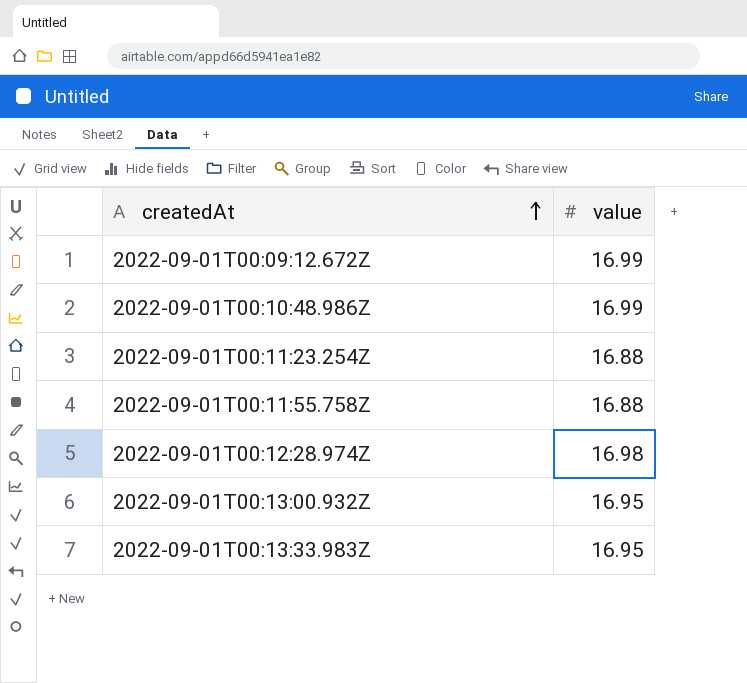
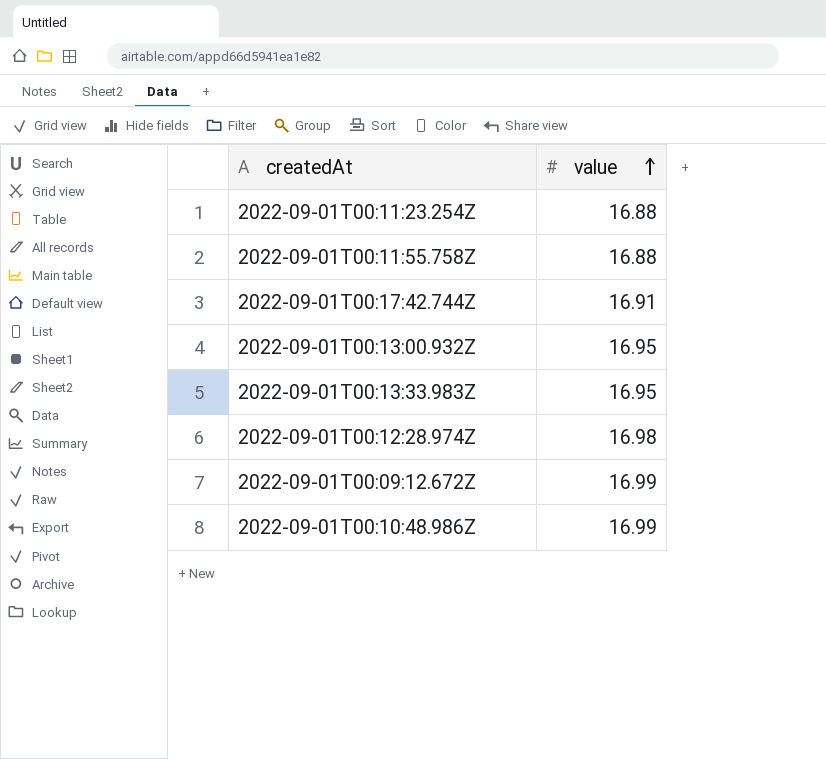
row order: createdAt ascending -> value ascending
row 2022-09-01T00:17:42.744Z: none -> 16.91

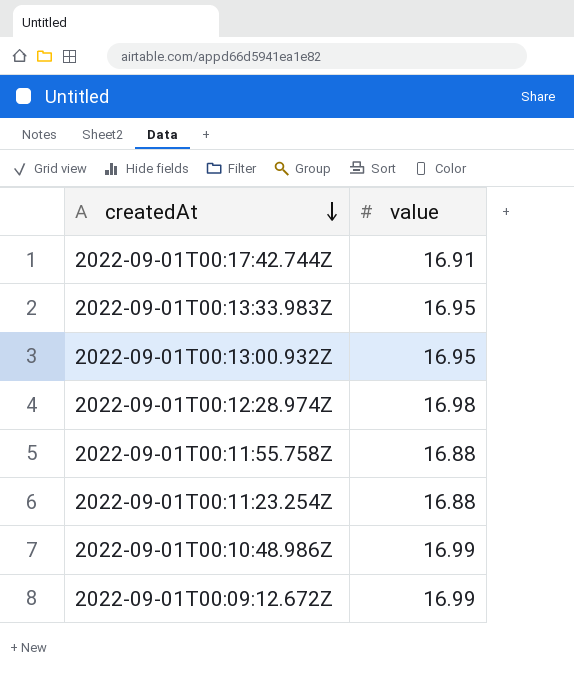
row order: value ascending -> createdAt descending

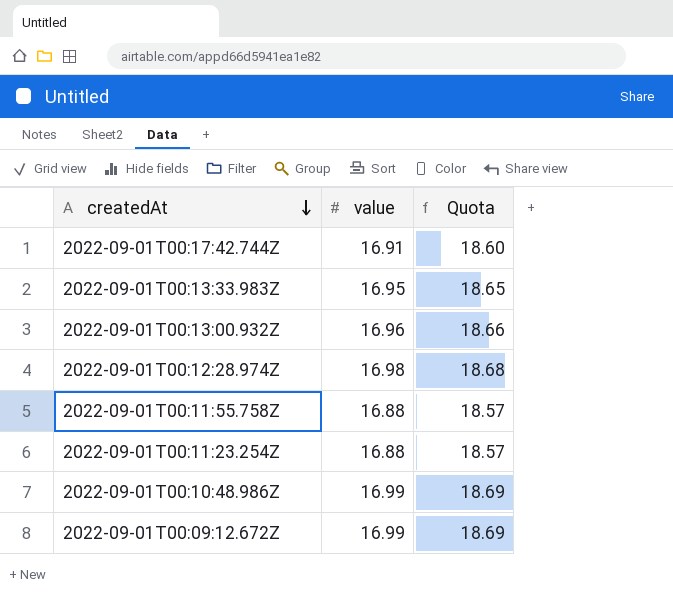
column Quota | formula: none -> [value] * 1.1
2022-09-01T00:13:00.932Z | value: 16.95 -> 16.96

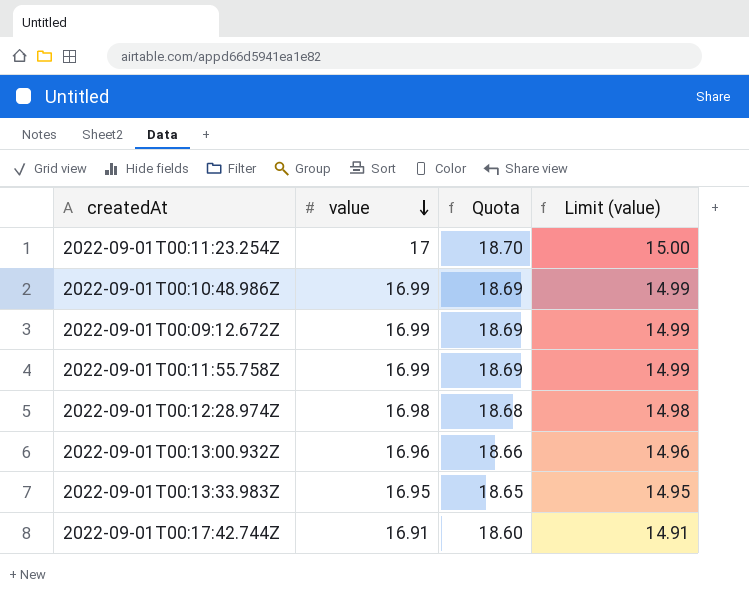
row order: createdAt descending -> value descending
column Limit (value) | formula: none -> [value] - 2
2022-09-01T00:11:23.254Z | value: 16.88 -> 17
2022-09-01T00:11:23.254Z | Quota: 18.57 -> 18.70
2022-09-01T00:11:55.758Z | value: 16.88 -> 16.99
2022-09-01T00:11:55.758Z | Quota: 18.57 -> 18.69

